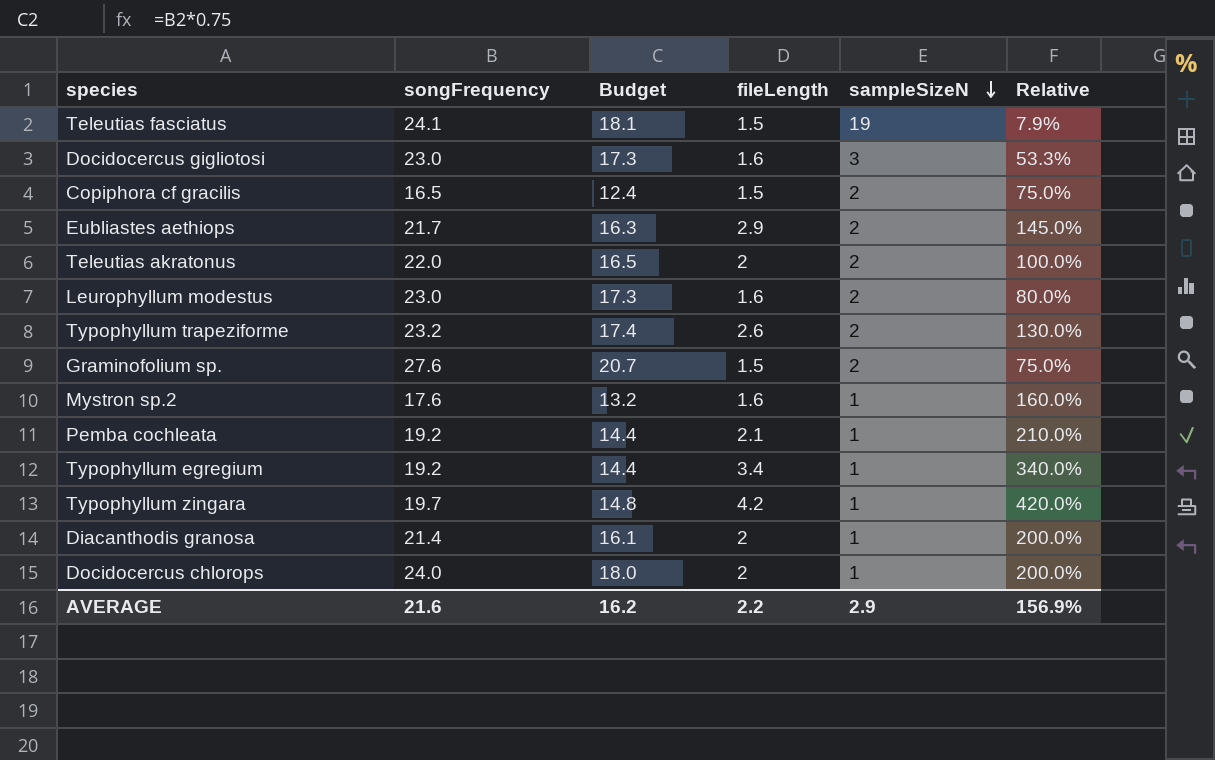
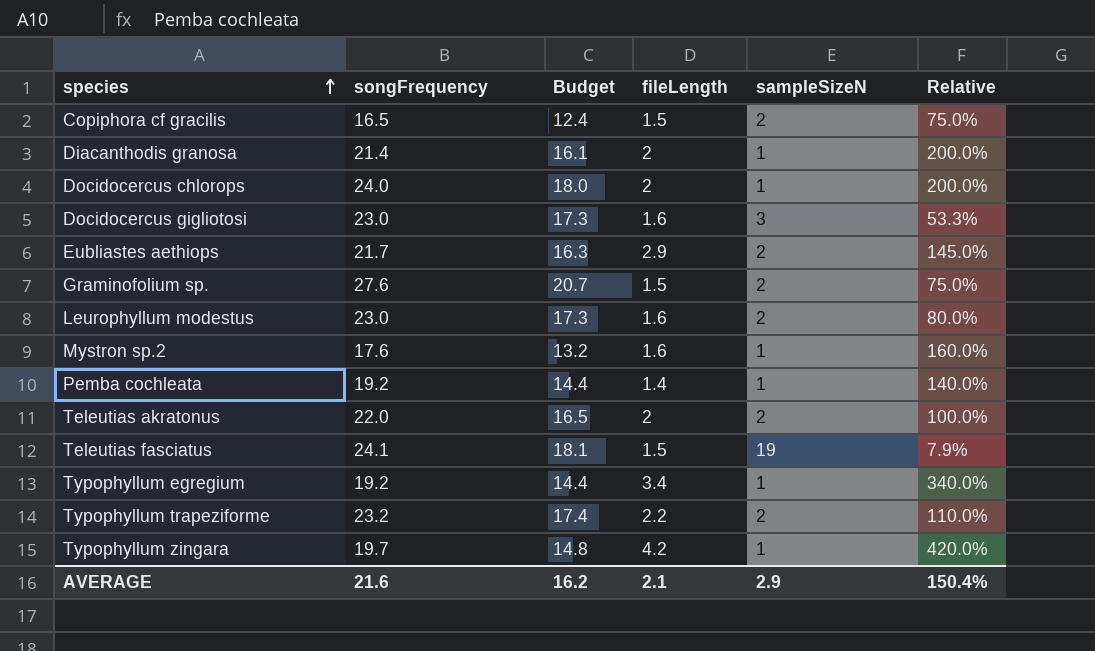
row order: sampleSizeN descending -> species ascending
Pemba cochleata | fileLength: 2.1 -> 1.4
Pemba cochleata | Relative: 210.0% -> 140.0%
Typophyllum trapeziforme | fileLength: 2.6 -> 2.2
Typophyllum trapeziforme | Relative: 130.0% -> 110.0%
AVERAGE | fileLength: 2.2 -> 2.1
AVERAGE | Relative: 156.9% -> 150.4%

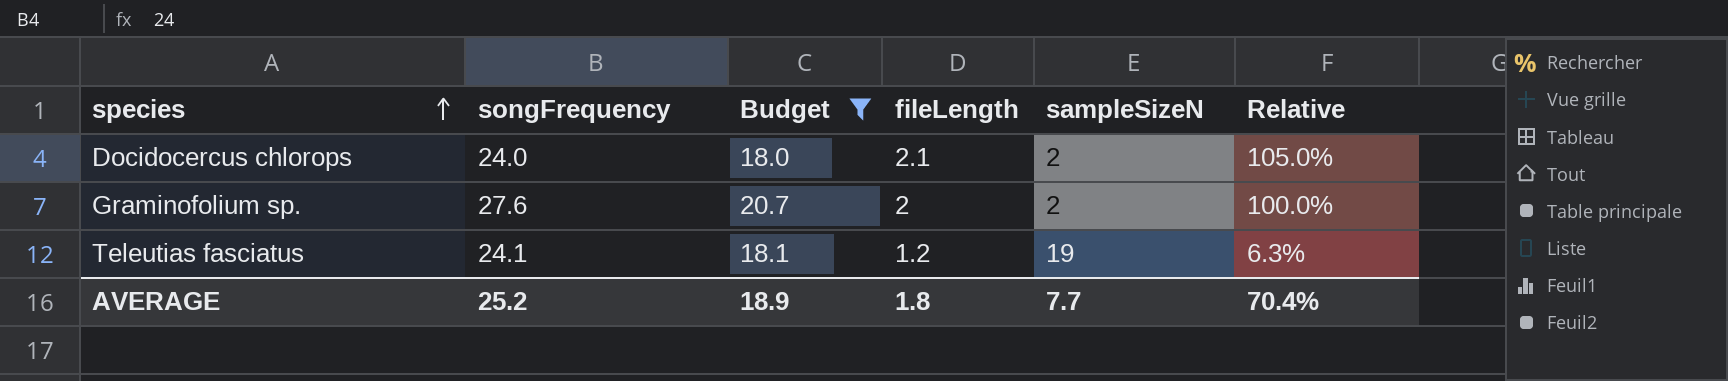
filter: none -> Budget >= 18.0
Docidocercus chlorops | fileLength: 2 -> 2.1
Docidocercus chlorops | sampleSizeN: 1 -> 2
Docidocercus chlorops | Relative: 200.0% -> 105.0%
Graminofolium sp. | fileLength: 1.5 -> 2
Graminofolium sp. | Relative: 75.0% -> 100.0%
Teleutias fasciatus | fileLength: 1.5 -> 1.2
Teleutias fasciatus | Relative: 7.9% -> 6.3%
AVERAGE | songFrequency: 21.6 -> 25.2
AVERAGE | Budget: 16.2 -> 18.9
AVERAGE | fileLength: 2.1 -> 1.8
AVERAGE | sampleSizeN: 2.9 -> 7.7
AVERAGE | Relative: 150.4% -> 70.4%

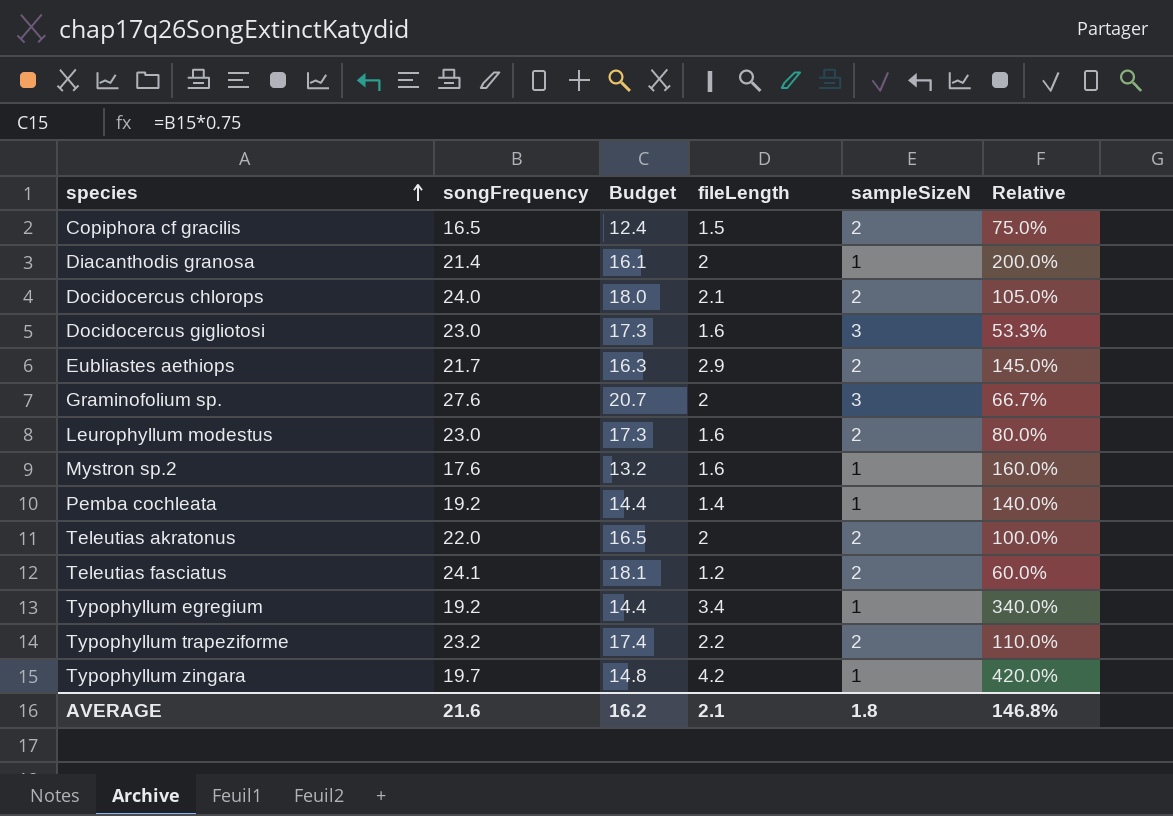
filter: Budget >= 18.0 -> none
Graminofolium sp. | sampleSizeN: 2 -> 3
Graminofolium sp. | Relative: 100.0% -> 66.7%
Teleutias fasciatus | sampleSizeN: 19 -> 2
Teleutias fasciatus | Relative: 6.3% -> 60.0%
AVERAGE | songFrequency: 25.2 -> 21.6
AVERAGE | Budget: 18.9 -> 16.2
AVERAGE | fileLength: 1.8 -> 2.1
AVERAGE | sampleSizeN: 7.7 -> 1.8
AVERAGE | Relative: 70.4% -> 146.8%

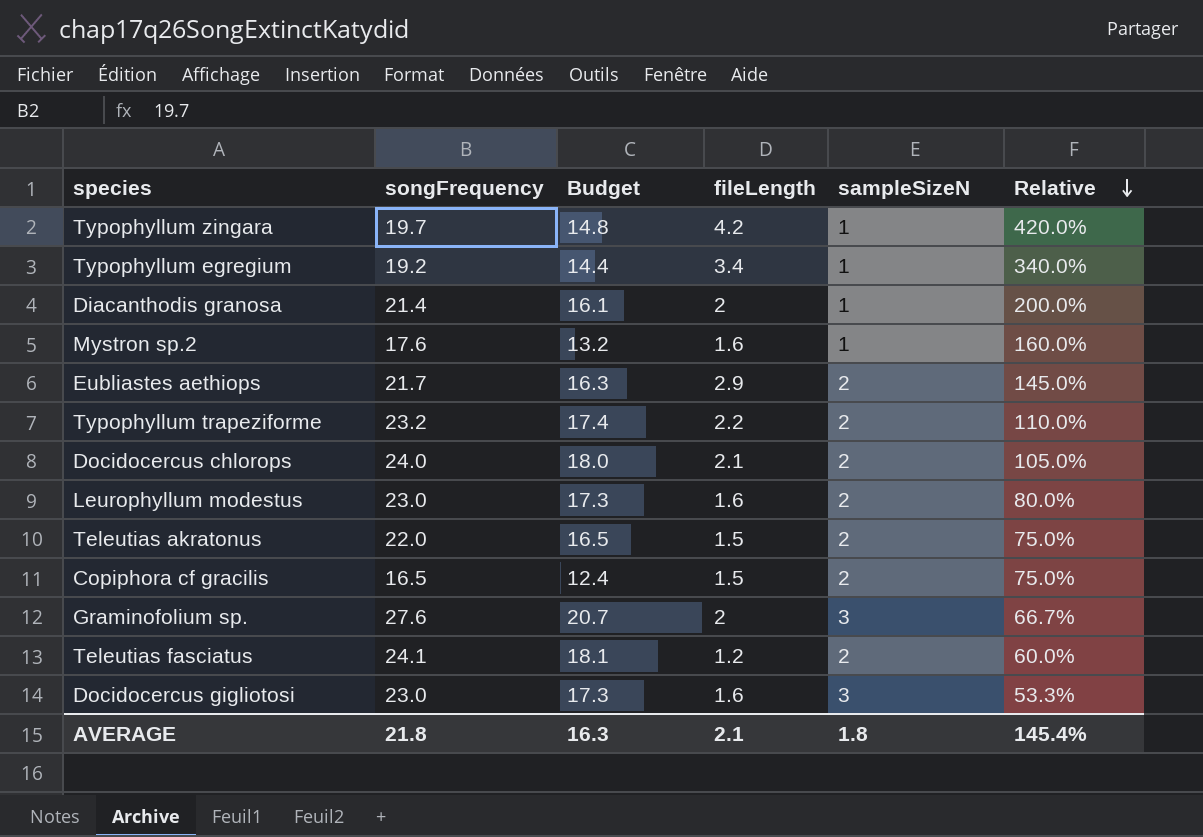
row order: species ascending -> Relative descending
row Pemba cochleata: 19.2 | 14.4 | 1.4 | 1 | 140.0% -> none
Teleutias akratonus | fileLength: 2 -> 1.5
Teleutias akratonus | Relative: 100.0% -> 75.0%
AVERAGE | songFrequency: 21.6 -> 21.8
AVERAGE | Budget: 16.2 -> 16.3
AVERAGE | Relative: 146.8% -> 145.4%

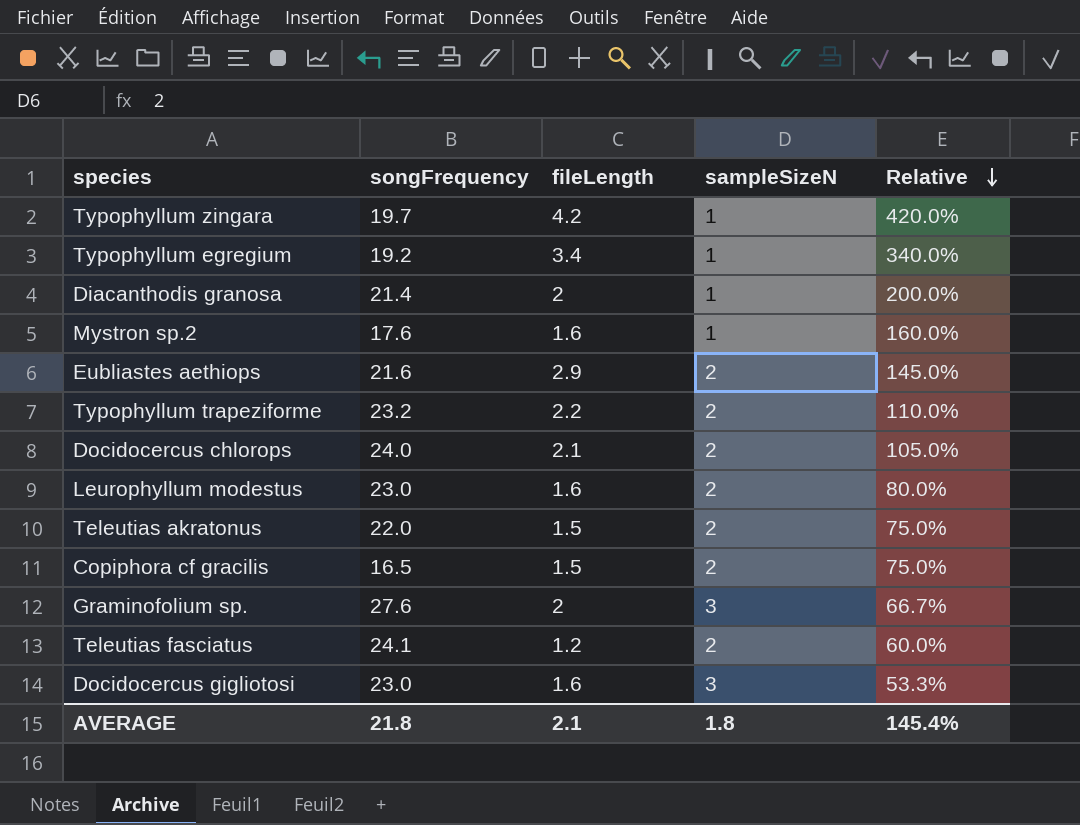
column Budget | formula: [songFrequency] * 0.75 -> none
Eubliastes aethiops | songFrequency: 21.7 -> 21.6

